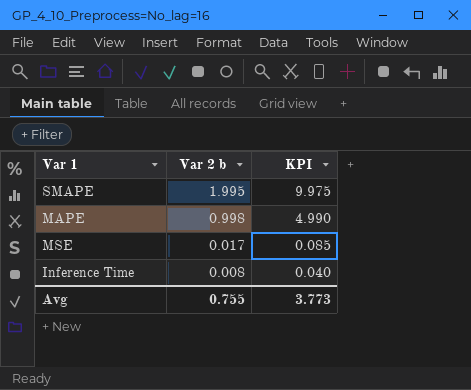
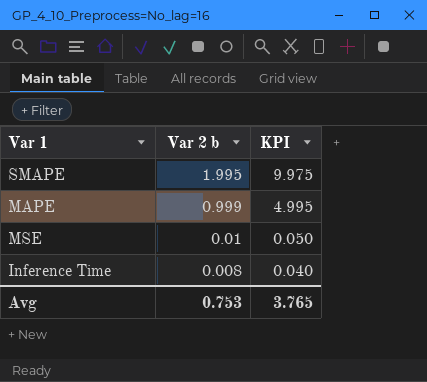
MAPE | Var 2 b: 0.998 -> 0.999
MAPE | KPI: 4.990 -> 4.995
MSE | Var 2 b: 0.017 -> 0.01
MSE | KPI: 0.085 -> 0.050
Avg | Var 2 b: 0.755 -> 0.753
Avg | KPI: 3.773 -> 3.765

